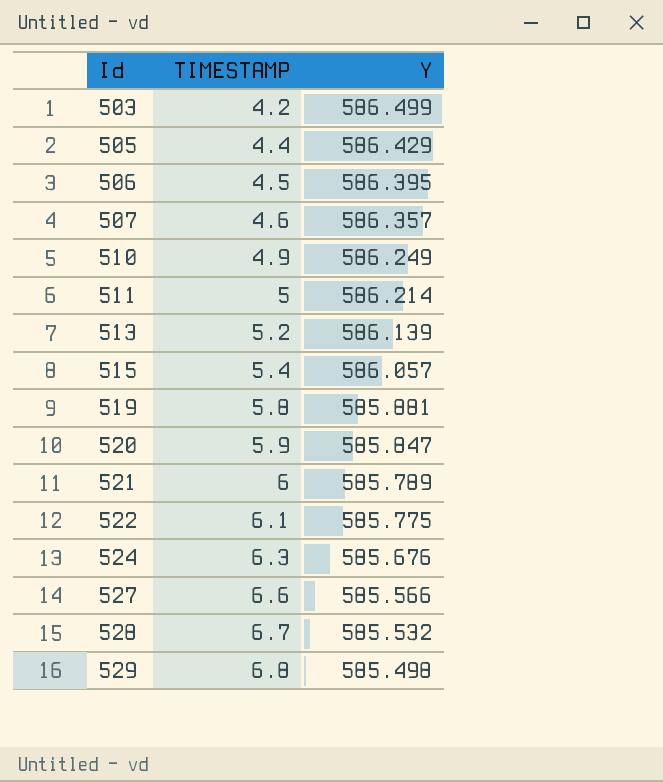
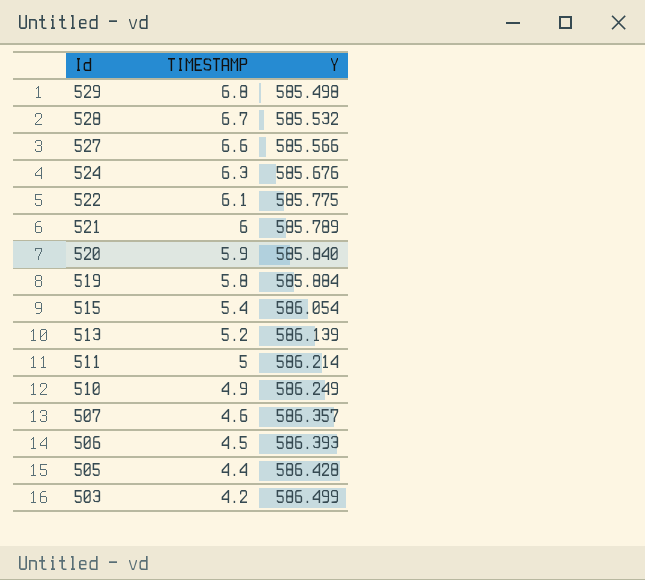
row order: Id ascending -> Id descending
520 | Y: 585.847 -> 585.840
519 | Y: 585.881 -> 585.884
515 | Y: 586.057 -> 586.054
506 | Y: 586.395 -> 586.393
505 | Y: 586.429 -> 586.428

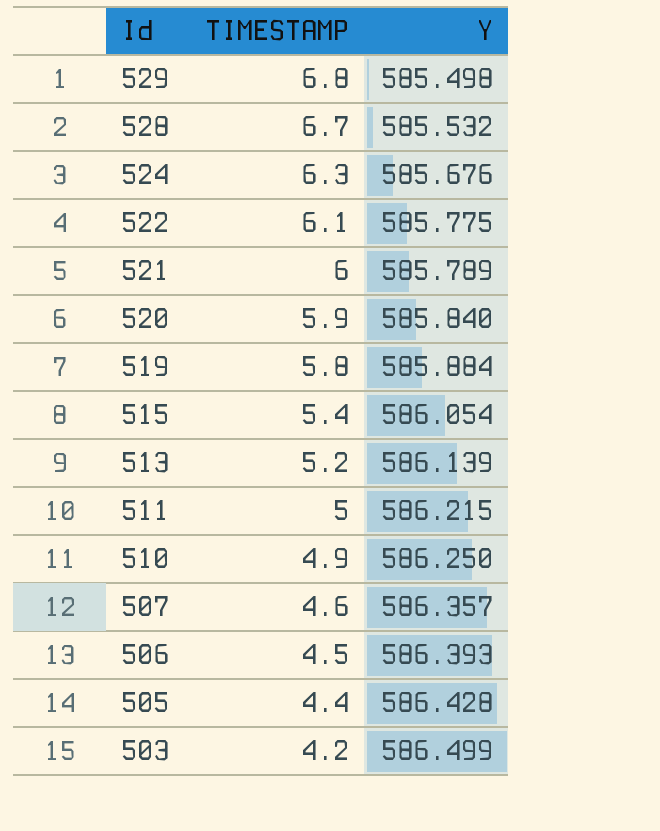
row 527: 6.6 | 585.566 -> none
511 | Y: 586.214 -> 586.215
510 | Y: 586.249 -> 586.250

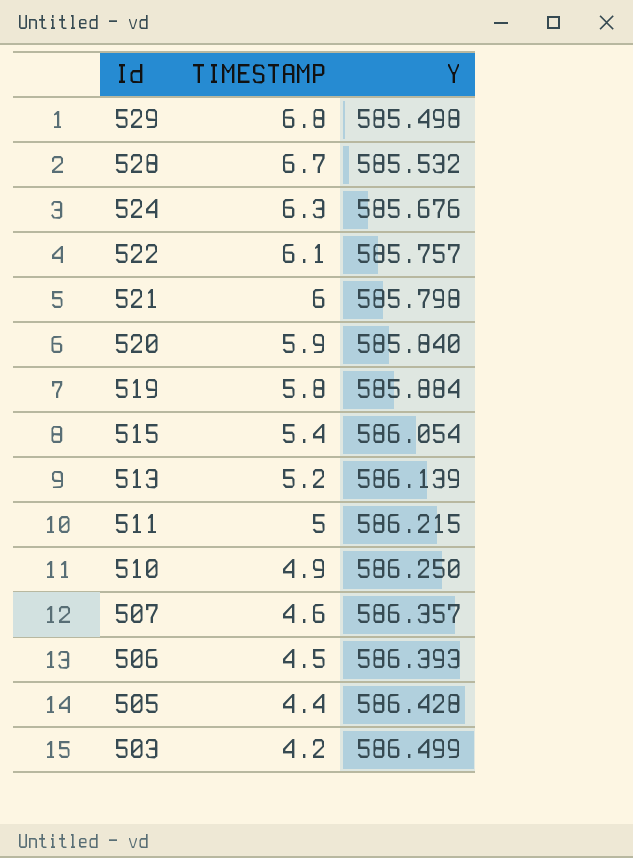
522 | Y: 585.775 -> 585.757
521 | Y: 585.789 -> 585.798

